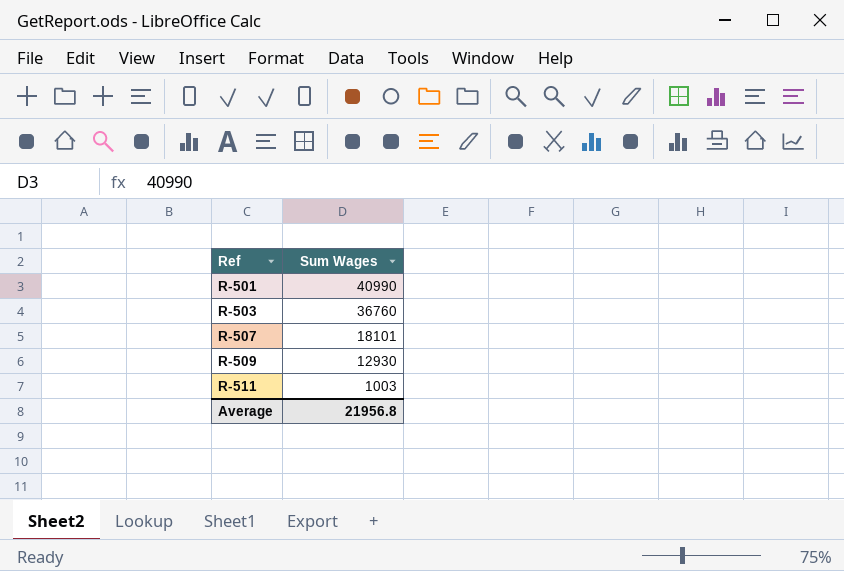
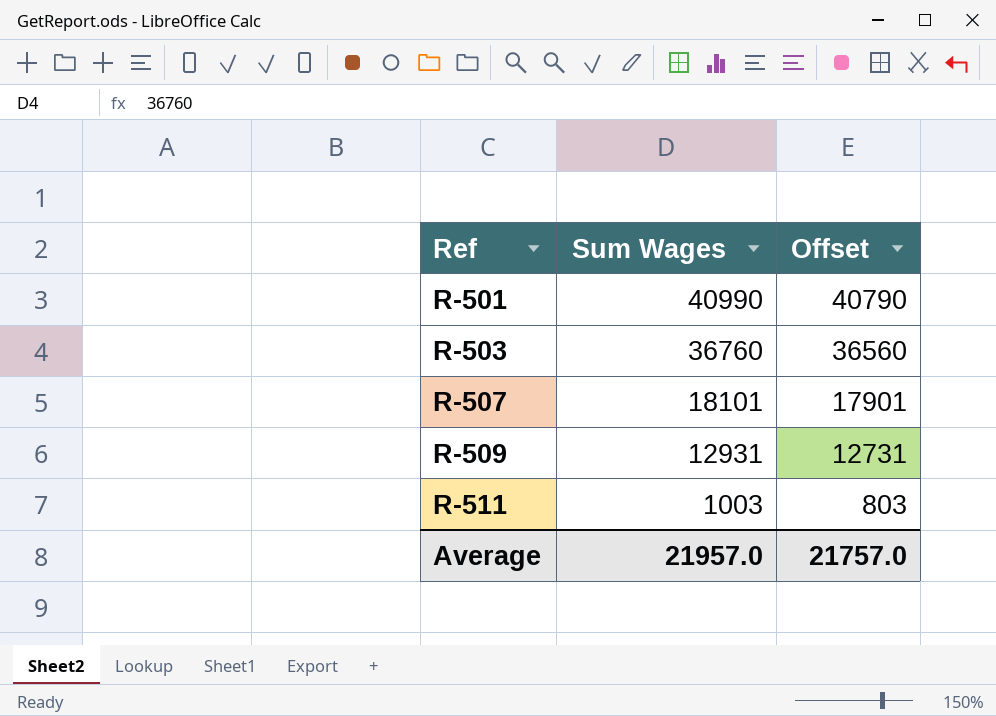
column Offset | formula: none -> [Sum Wages] - 200
R-509 | Sum Wages: 12930 -> 12931
Average | Sum Wages: 21956.8 -> 21957.0

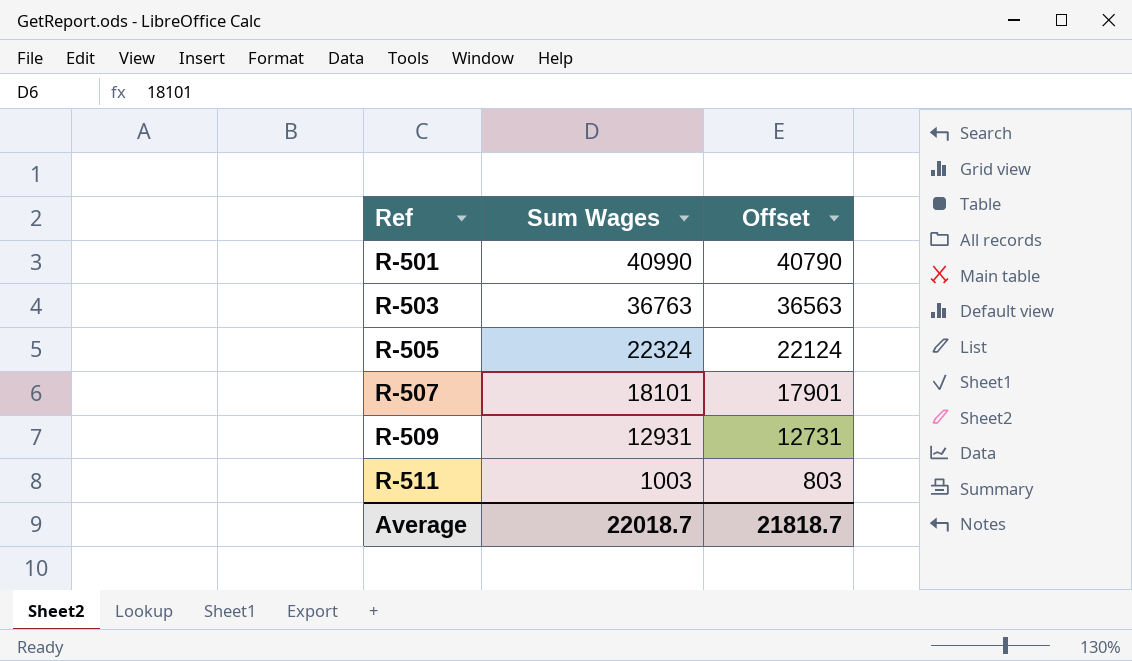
R-503 | Sum Wages: 36760 -> 36763
R-503 | Offset: 36560 -> 36563
row R-505: none -> 22324 | 22124
Average | Sum Wages: 21957.0 -> 22018.7
Average | Offset: 21757.0 -> 21818.7

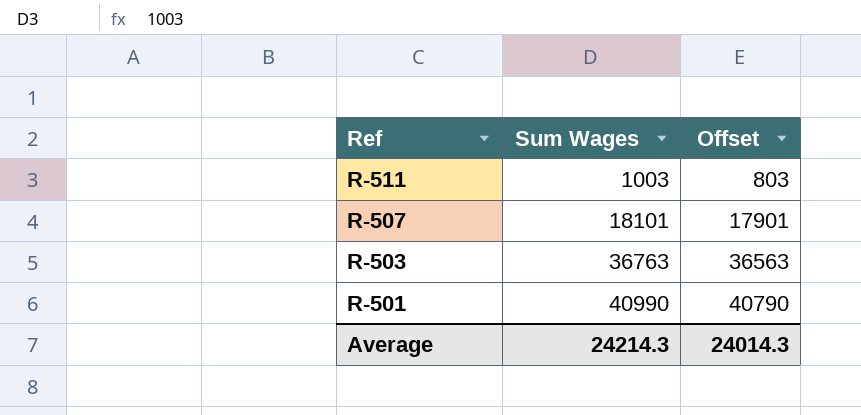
row order: Ref ascending -> Ref descending
row R-505: 22324 | 22124 -> none
row R-509: 12931 | 12731 -> none
Average | Sum Wages: 22018.7 -> 24214.3
Average | Offset: 21818.7 -> 24014.3

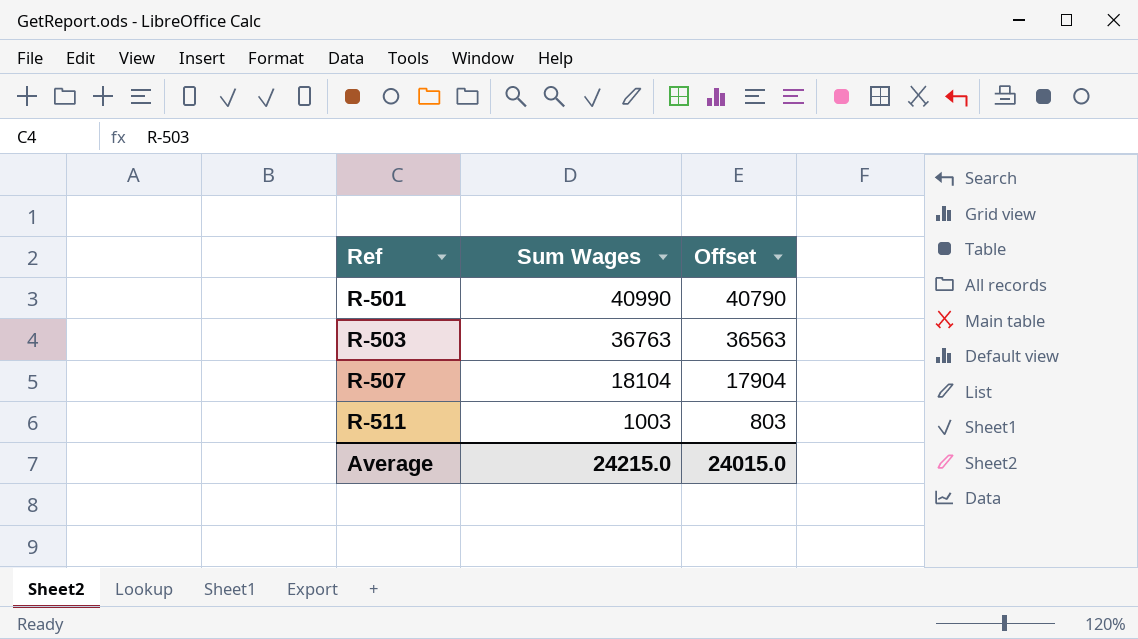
row order: Ref descending -> Ref ascending
R-507 | Sum Wages: 18101 -> 18104
R-507 | Offset: 17901 -> 17904
Average | Sum Wages: 24214.3 -> 24215.0
Average | Offset: 24014.3 -> 24015.0

